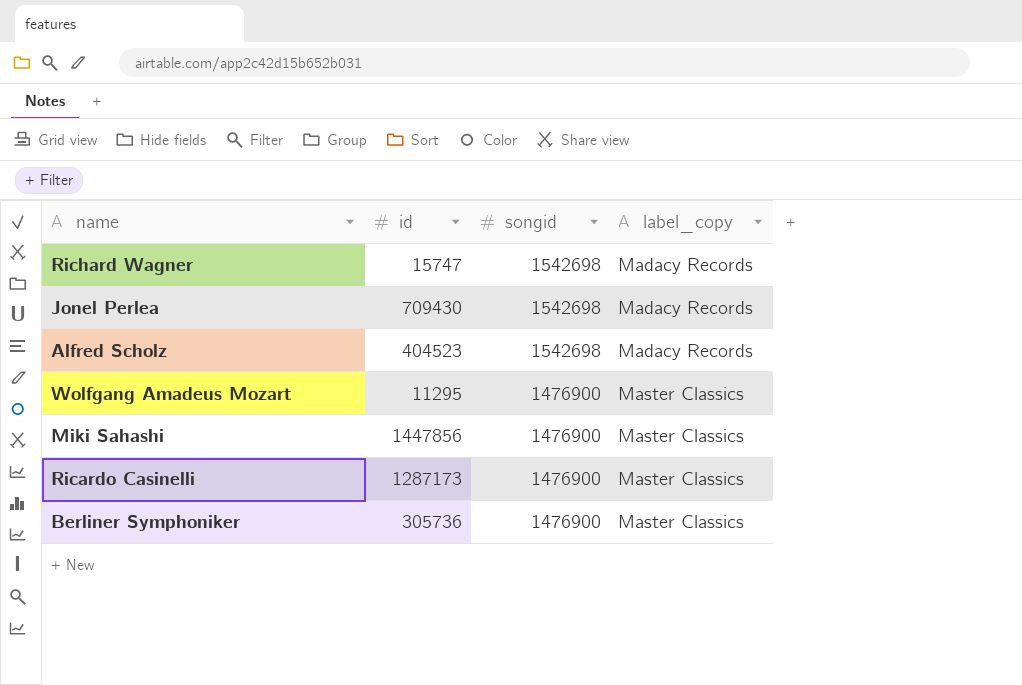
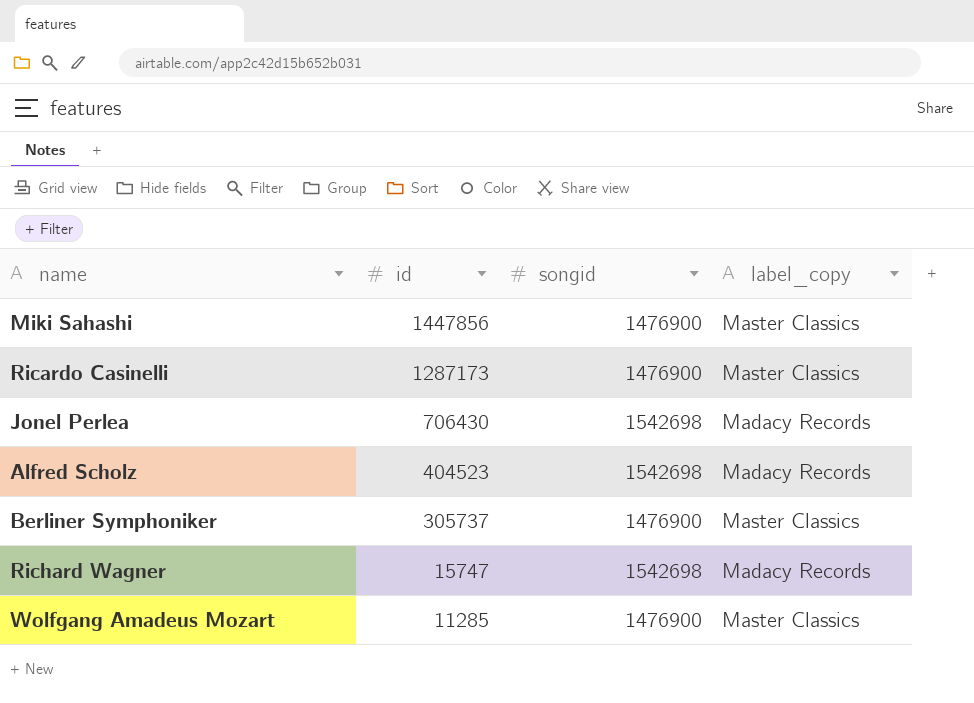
row order: songid descending -> id descending
Jonel Perlea | id: 709430 -> 706430
Berliner Symphoniker | id: 305736 -> 305737
Wolfgang Amadeus Mozart | id: 11295 -> 11285

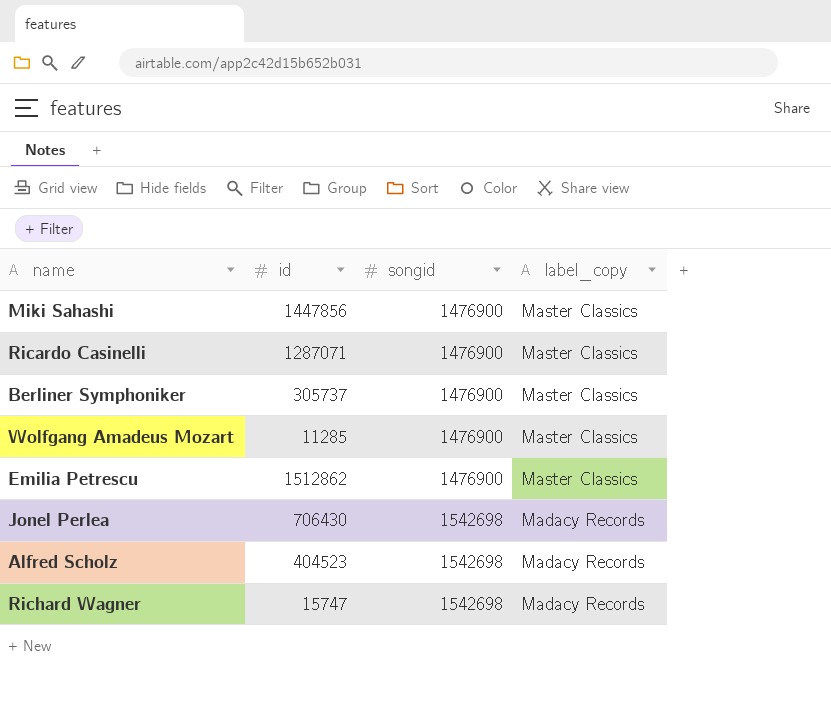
row order: id descending -> songid ascending
Ricardo Casinelli | id: 1287173 -> 1287071
row Emilia Petrescu: none -> 1512862 | 1476900 | Master Classics

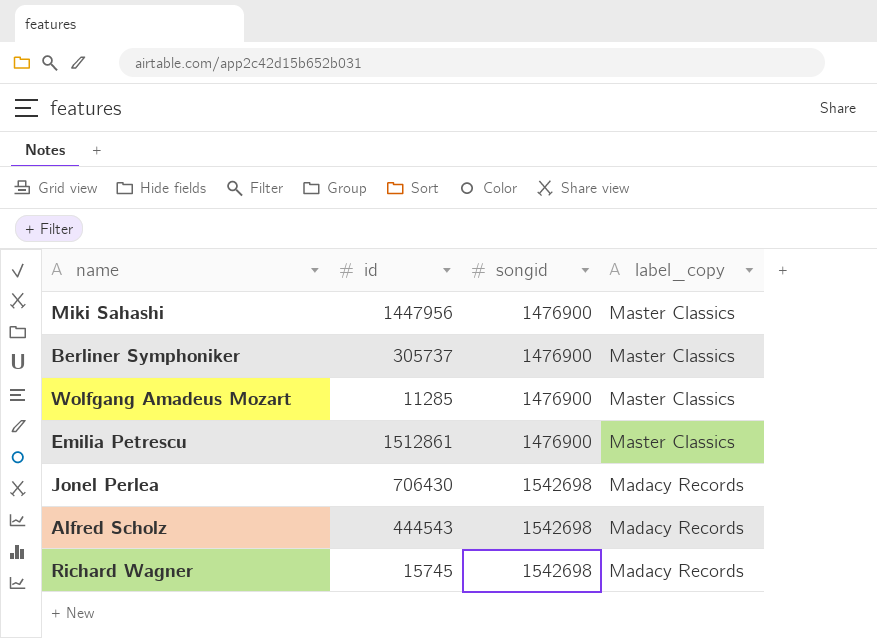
row Ricardo Casinelli: 1287071 | 1476900 | Master Classics -> none
Miki Sahashi | id: 1447856 -> 1447956
Emilia Petrescu | id: 1512862 -> 1512861
Alfred Scholz | id: 404523 -> 444543
Richard Wagner | id: 15747 -> 15745

